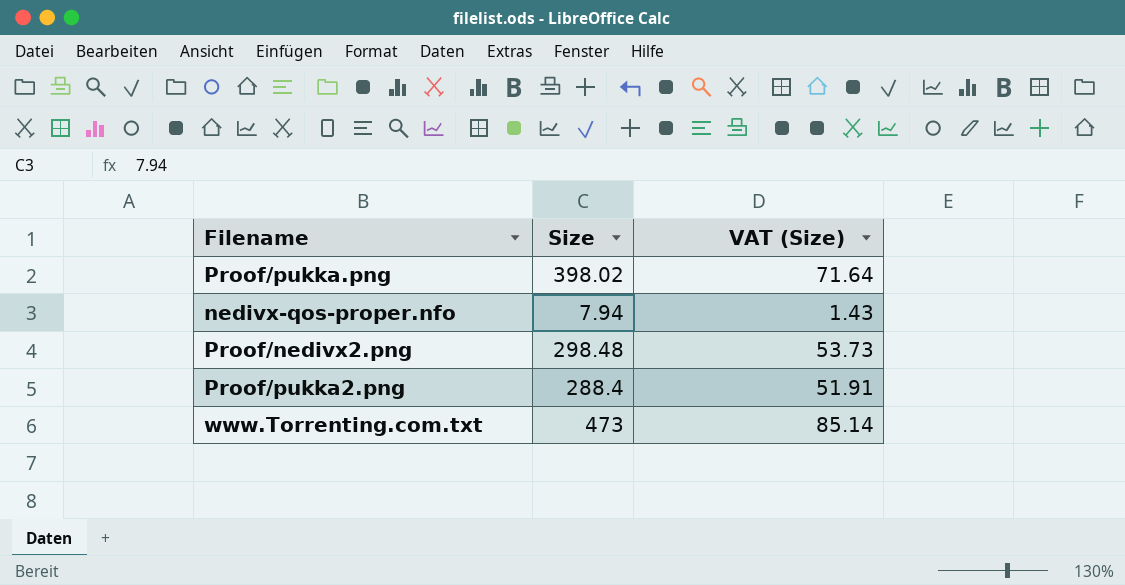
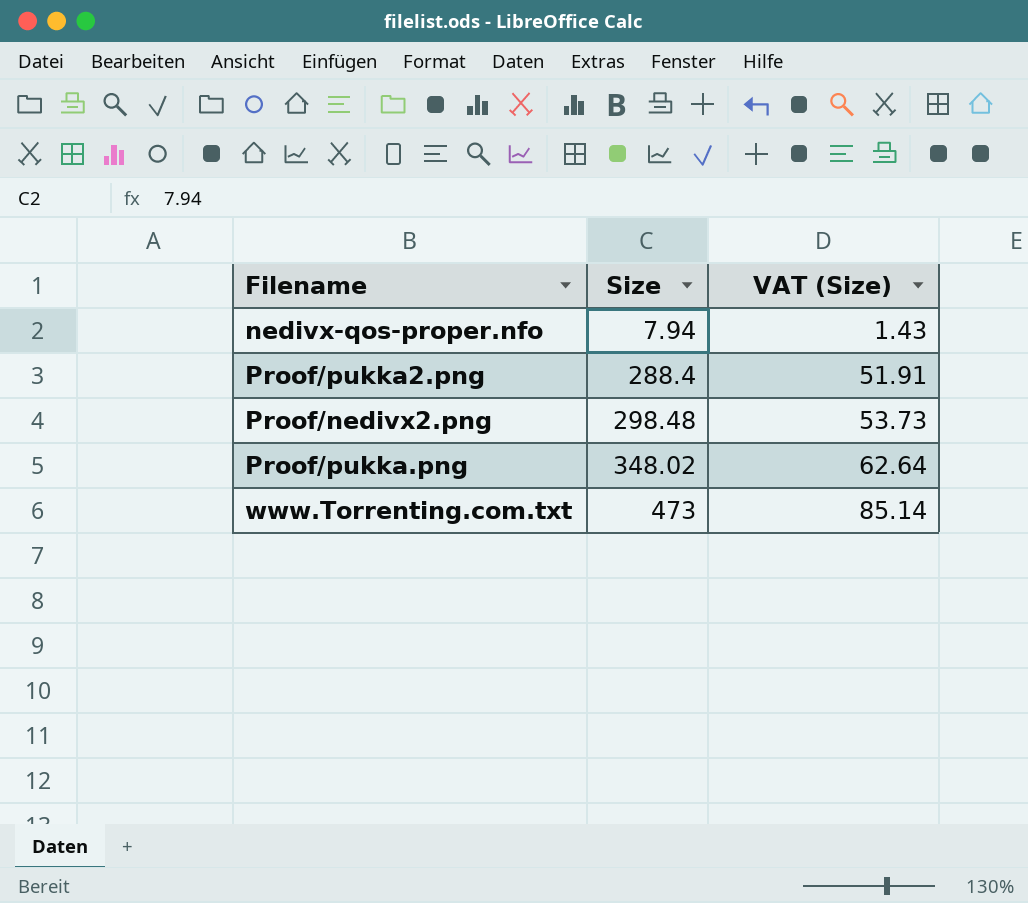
row order: none -> Size ascending
Proof/pukka.png | Size: 398.02 -> 348.02
Proof/pukka.png | VAT (Size): 71.64 -> 62.64

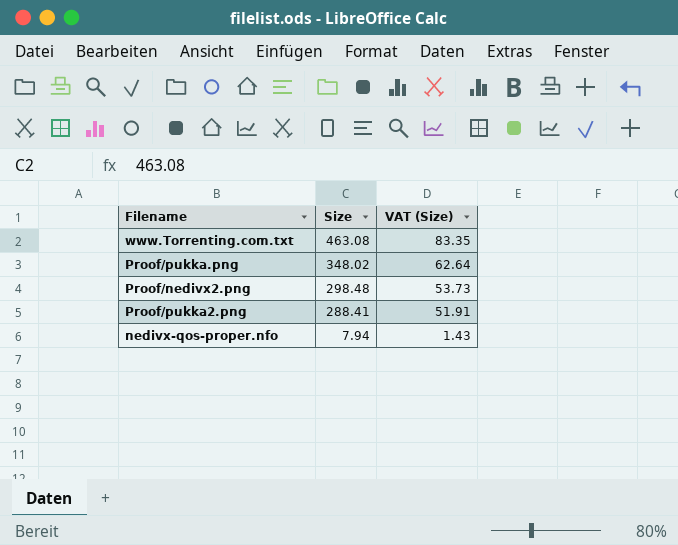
row order: Size ascending -> Size descending
www.Torrenting.com.txt | Size: 473 -> 463.08
www.Torrenting.com.txt | VAT (Size): 85.14 -> 83.35
Proof/pukka2.png | Size: 288.4 -> 288.41

